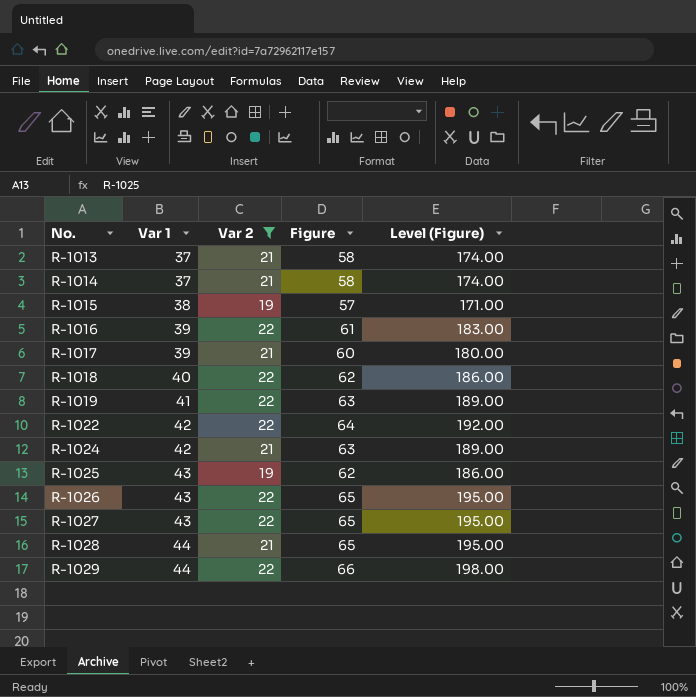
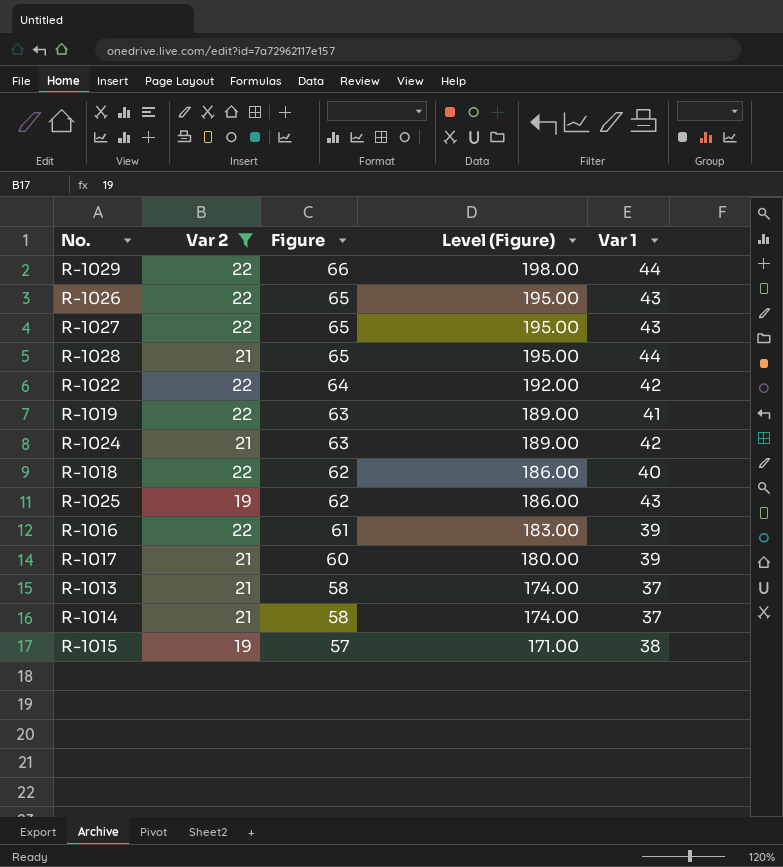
row order: No. ascending -> Figure descending
column Var 1 | position: 2 -> 5

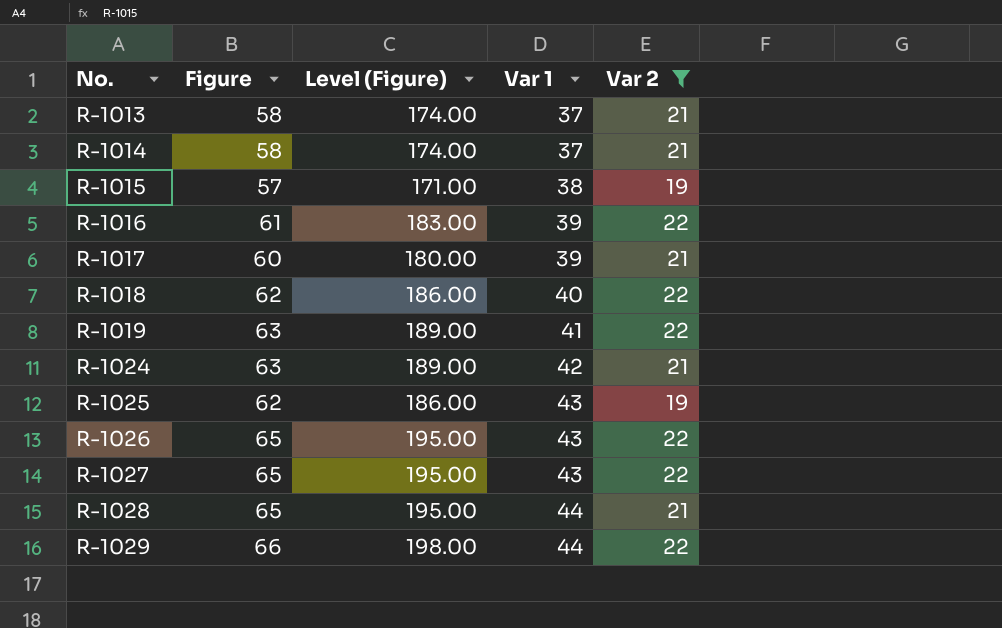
row order: Figure descending -> No. ascending
column Var 2 | position: 2 -> 5
row R-1022: 22 | 64 | 192.00 | 42 -> none

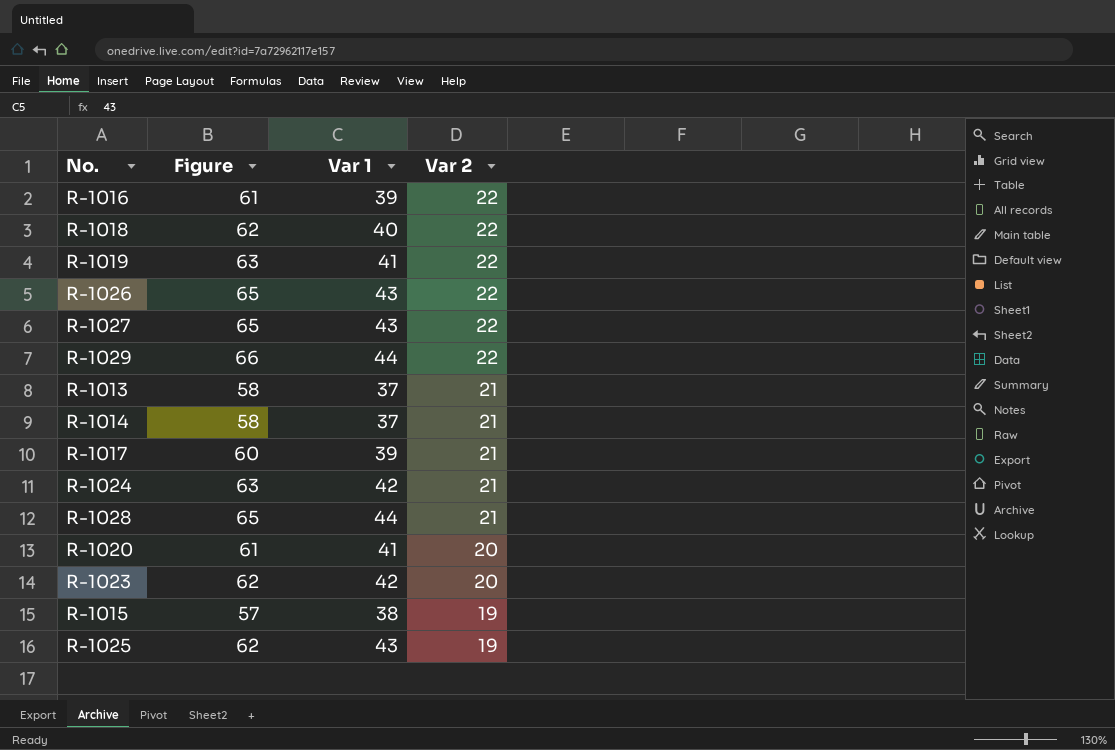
filter: Var 2 != 20 -> none
row order: No. ascending -> Var 2 descending
column Level (Figure) | formula: [Figure] * 3 -> none

